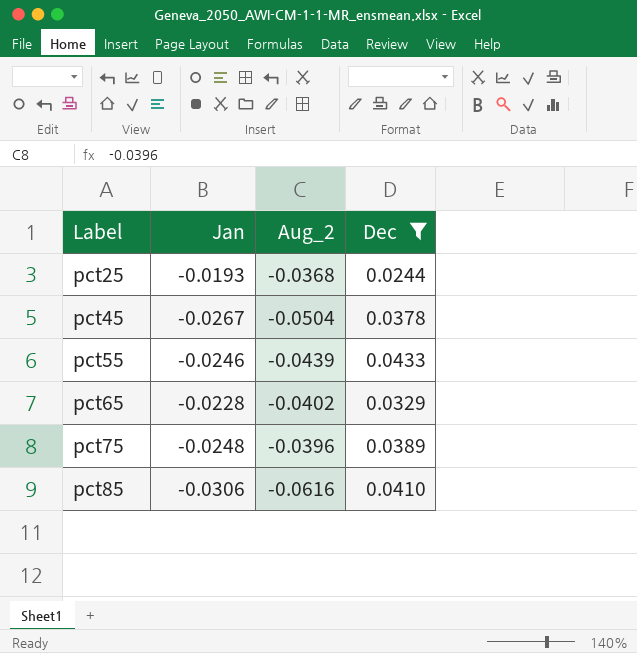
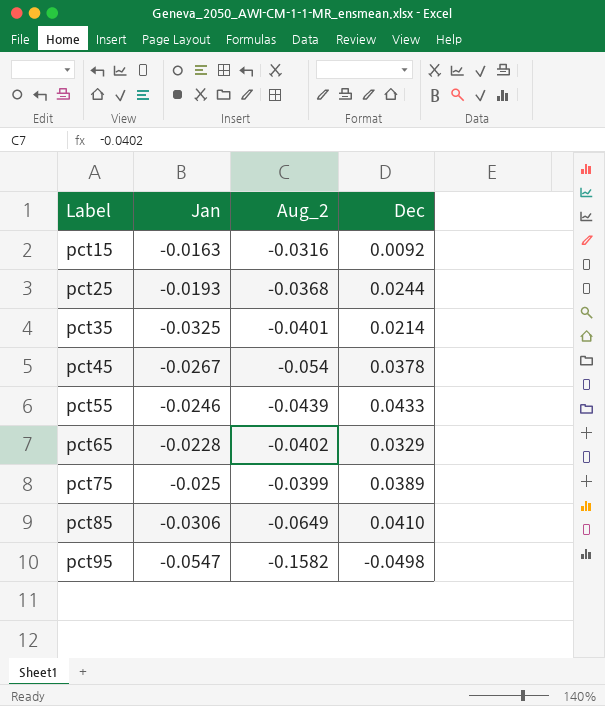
filter: Dec >= 0.0244 -> none
pct45 | Aug_2: -0.0504 -> -0.054
pct75 | Jan: -0.0248 -> -0.025
pct75 | Aug_2: -0.0396 -> -0.0399
pct85 | Aug_2: -0.0616 -> -0.0649

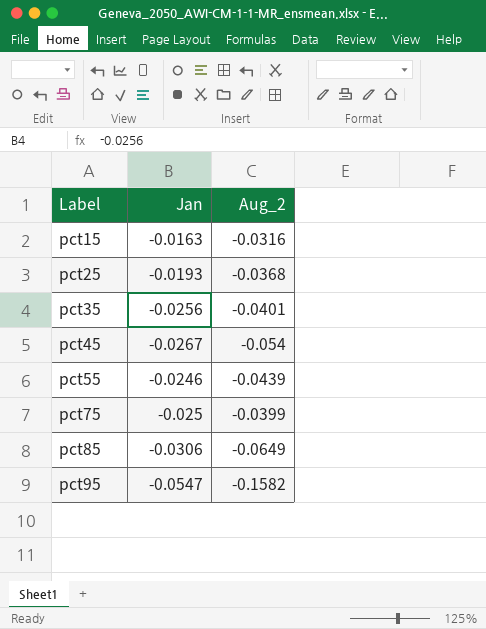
column Dec | position: 4 -> none
row pct65: -0.0228 | -0.0402 | 0.0329 -> none
pct35 | Jan: -0.0325 -> -0.0256

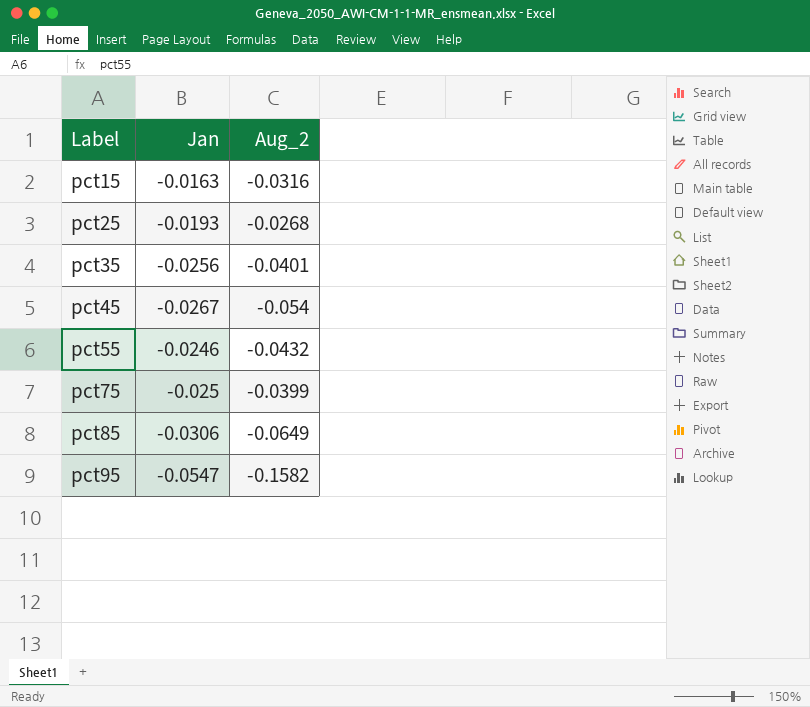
pct25 | Aug_2: -0.0368 -> -0.0268
pct55 | Aug_2: -0.0439 -> -0.0432

